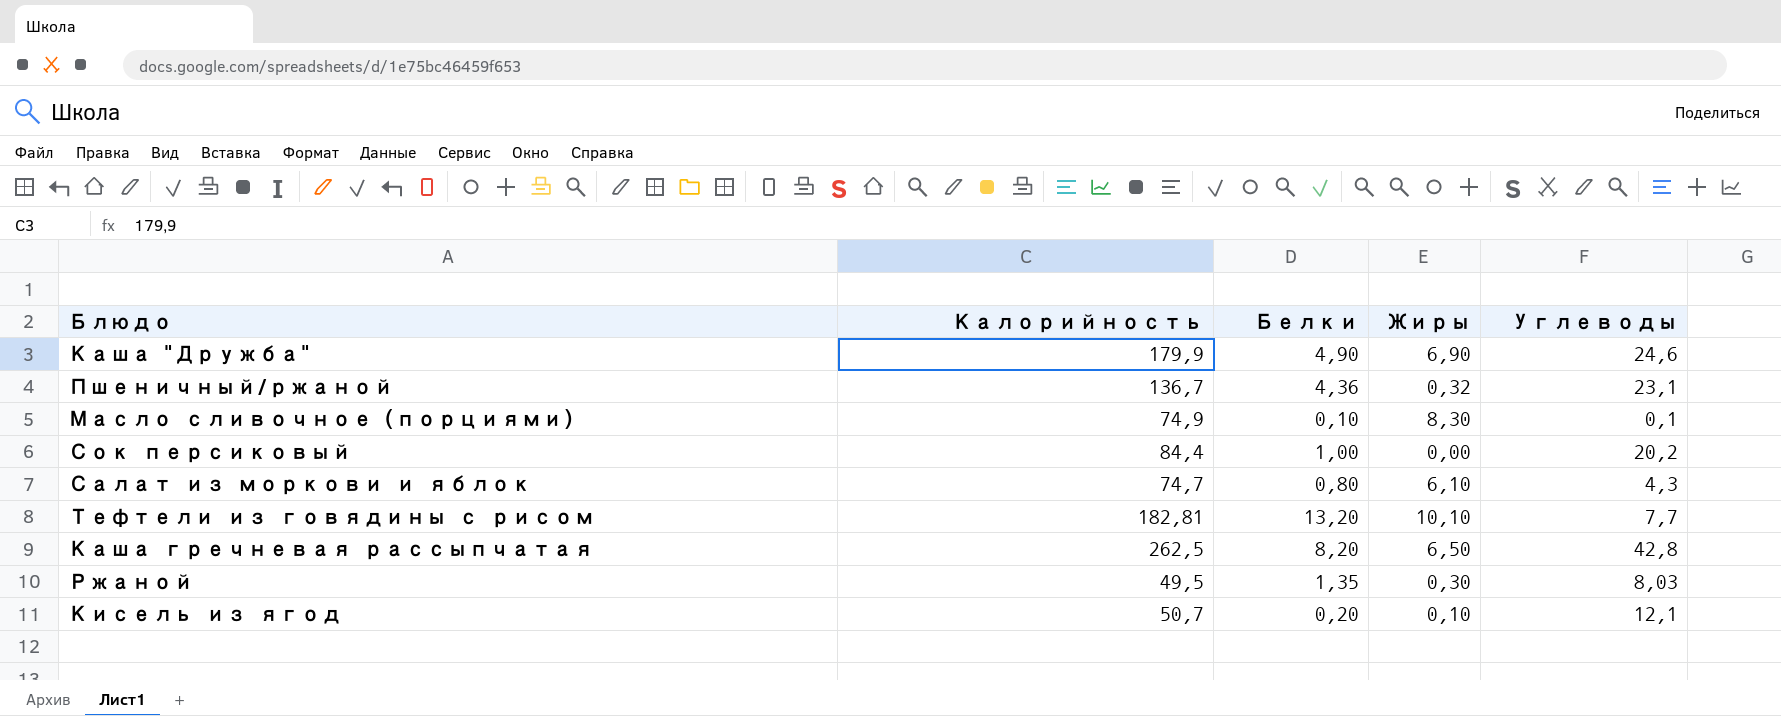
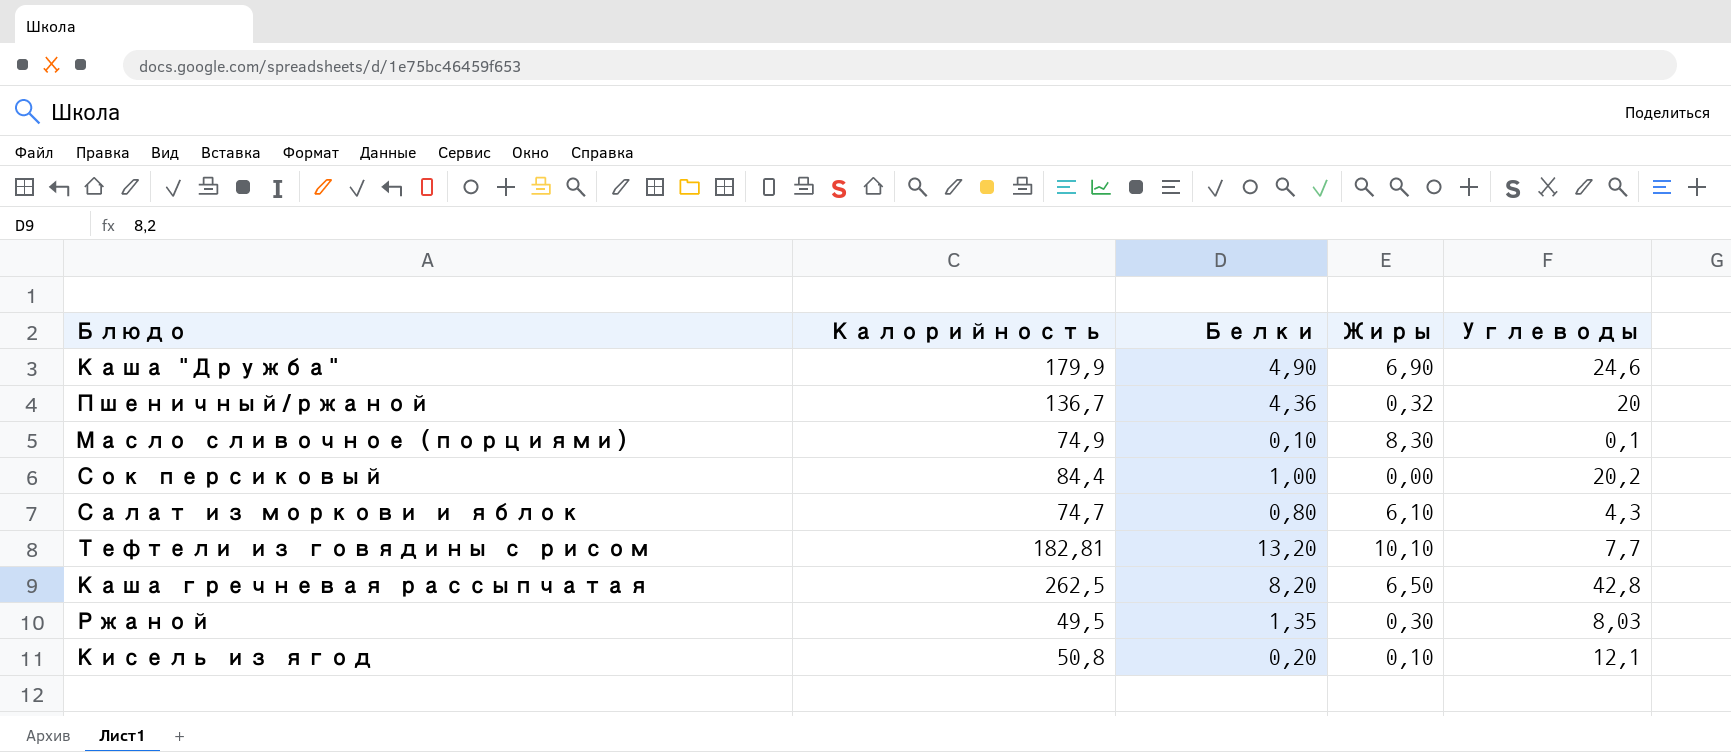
Пшеничный/ржаной | Углеводы: 23,1 -> 20
Кисель из ягод | Калорийность: 50,7 -> 50,8

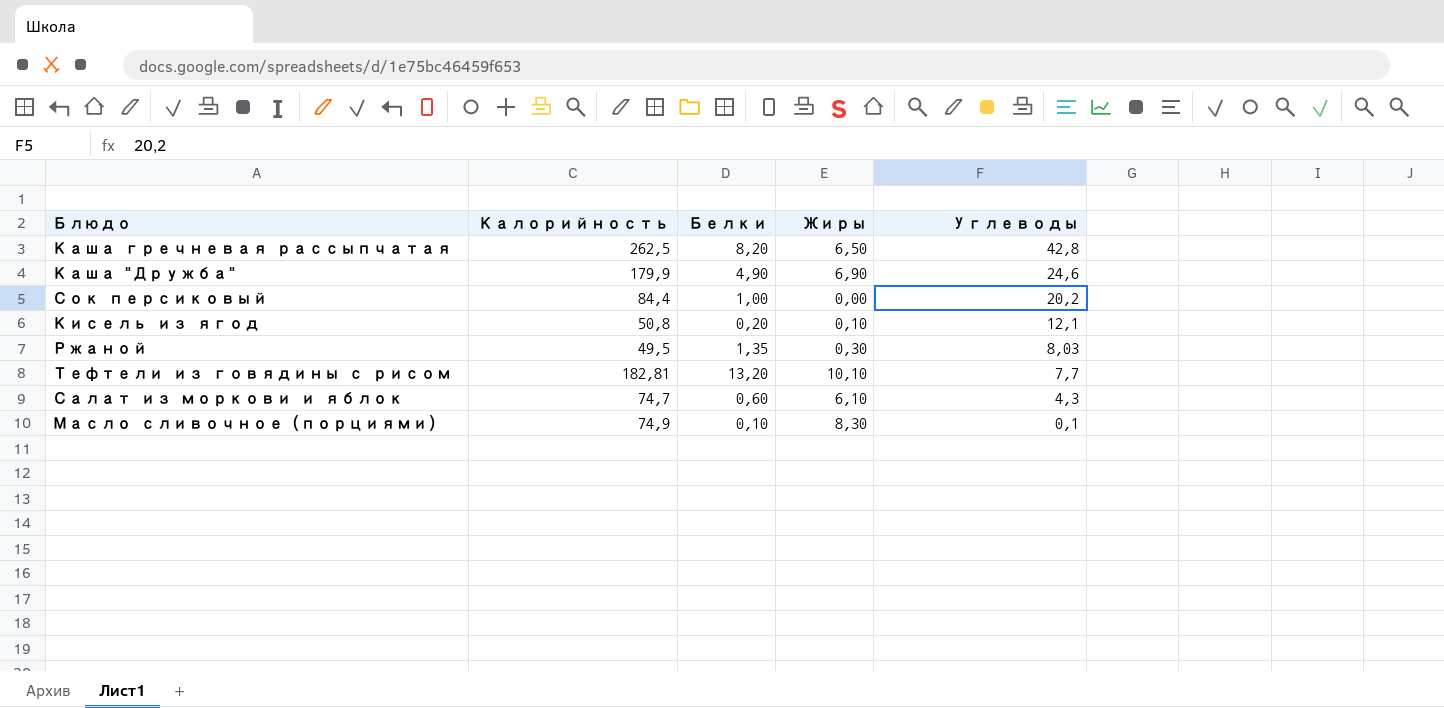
row order: none -> Углеводы descending
row Пшеничный/ржаной: 136,7 | 4,36 | 0,32 | 20 -> none
Салат из моркови и яблок | Белки: 0,80 -> 0,60

